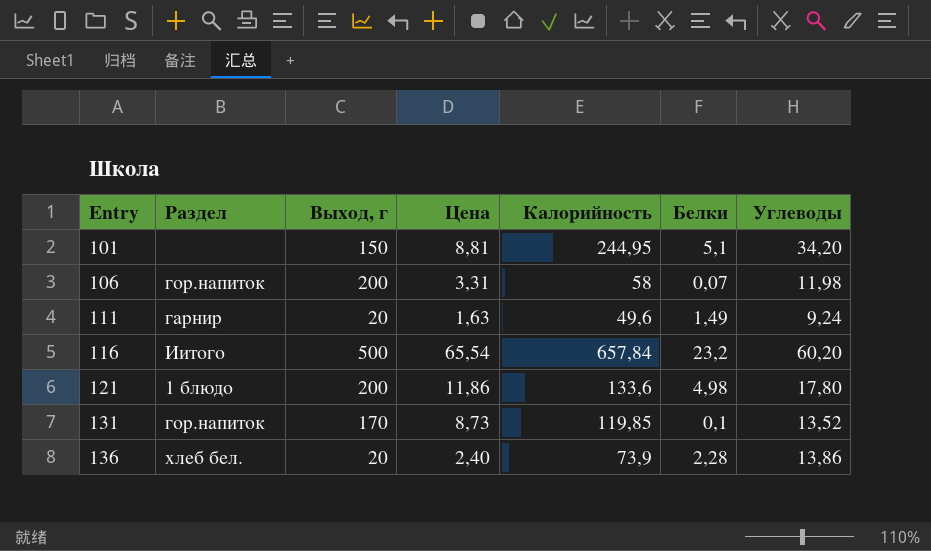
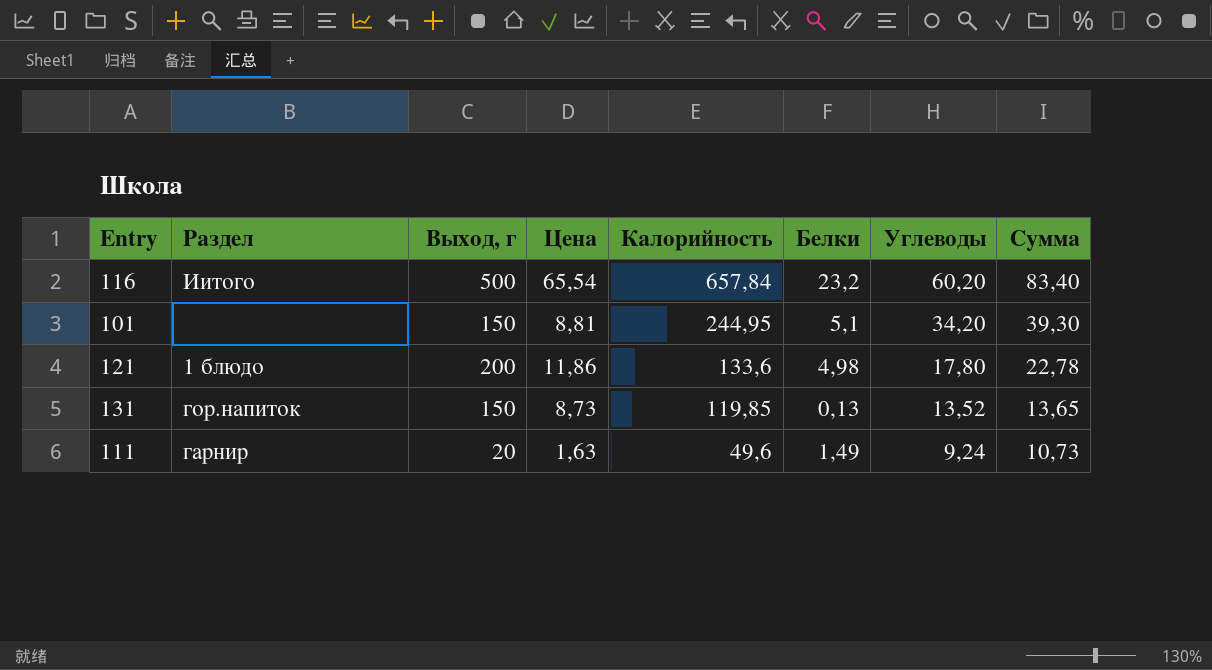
row order: Entry ascending -> Калорийность descending
column Сумма | formula: none -> [Белки] + [Углеводы]
row 106: гор.напиток | 200 | 3,31 | 58 | 0,07 | 11,98 -> none
row 136: хлеб бел. | 20 | 2,40 | 73,9 | 2,28 | 13,86 -> none
131 | Выход, г: 170 -> 150
131 | Белки: 0,1 -> 0,13

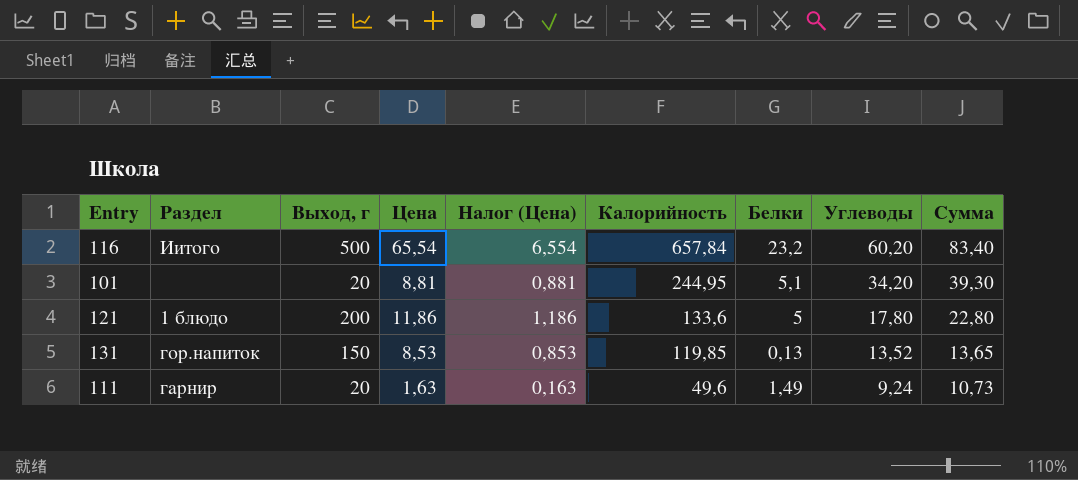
column Налог (Цена) | formula: none -> [Цена] * 0,1
101 | Выход, г: 150 -> 20
121 | Белки: 4,98 -> 5
121 | Сумма: 22,78 -> 22,80
131 | Цена: 8,73 -> 8,53

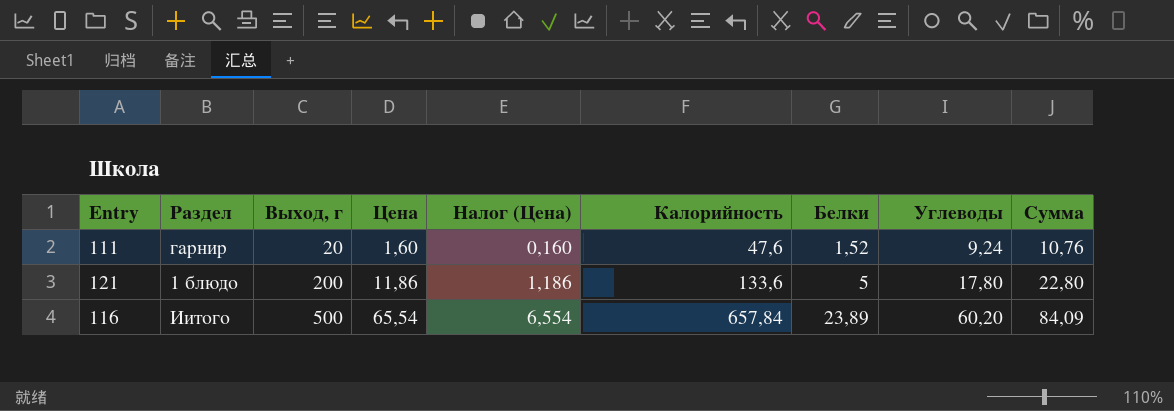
row order: Калорийность descending -> Выход, г ascending
row 101: none | 20 | 8,81 | 0,881 | 244,95 | 5,1 | 34,20 | 39,30 -> none
row 131: гор.напиток | 150 | 8,53 | 0,853 | 119,85 | 0,13 | 13,52 | 13,65 -> none
111 | Цена: 1,63 -> 1,60
111 | Налог (Цена): 0,163 -> 0,160
111 | Калорийность: 49,6 -> 47,6
111 | Белки: 1,49 -> 1,52
111 | Сумма: 10,73 -> 10,76
116 | Белки: 23,2 -> 23,89
116 | Сумма: 83,40 -> 84,09

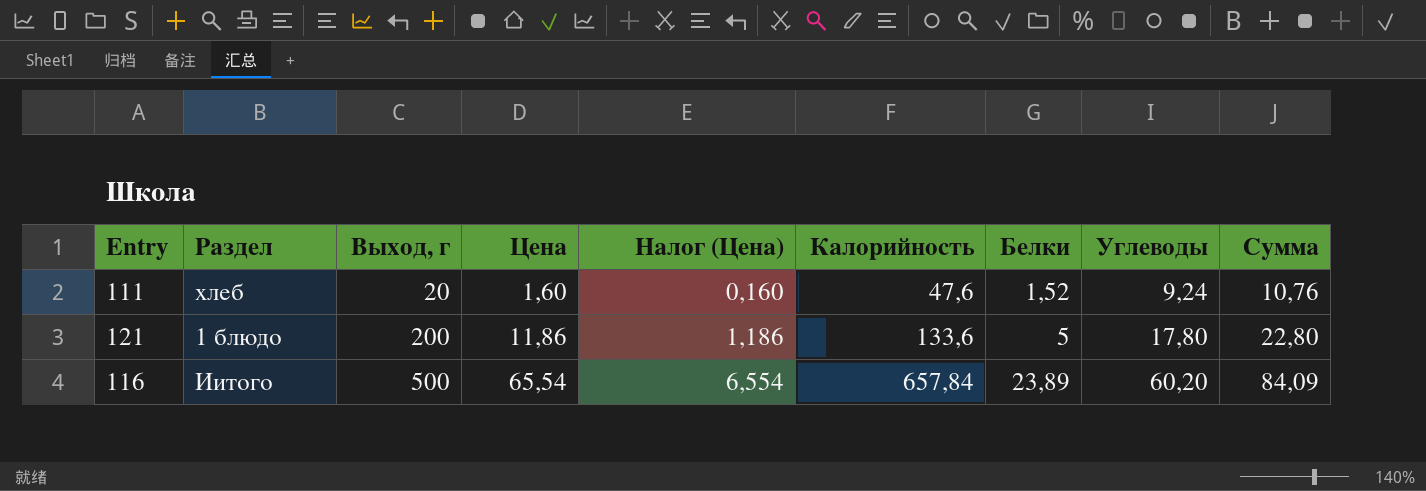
111 | Раздел: гарнир -> хлеб

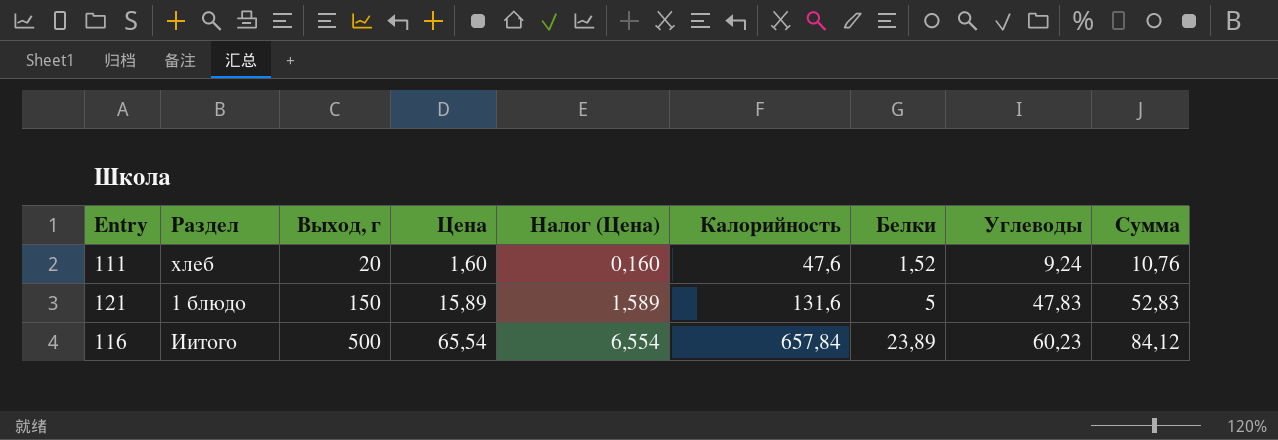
121 | Выход, г: 200 -> 150
121 | Цена: 11,86 -> 15,89
121 | Налог (Цена): 1,186 -> 1,589
121 | Калорийность: 133,6 -> 131,6
121 | Углеводы: 17,80 -> 47,83
121 | Сумма: 22,80 -> 52,83
116 | Углеводы: 60,20 -> 60,23
116 | Сумма: 84,09 -> 84,12

